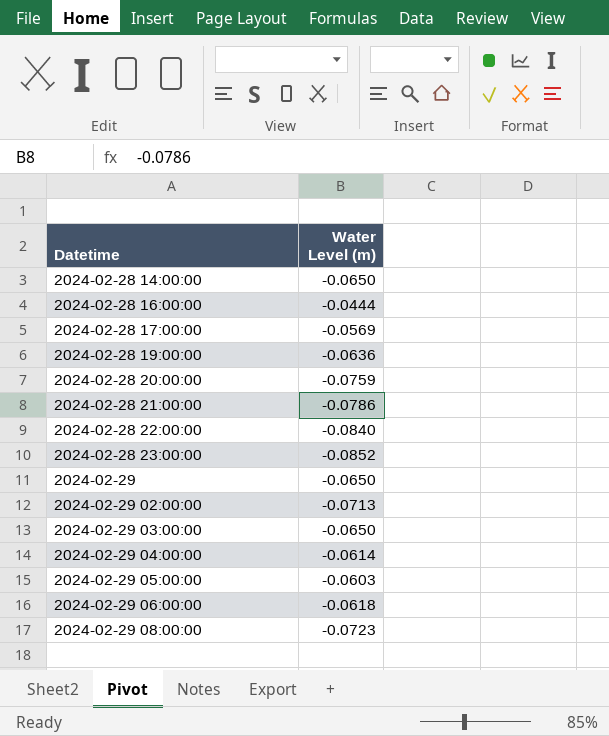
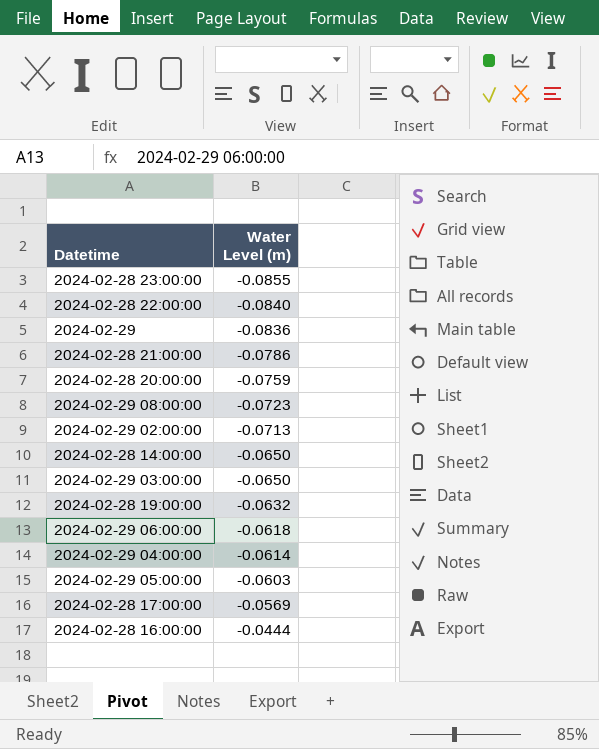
row order: Datetime ascending -> Water Level (m) ascending
2024-02-28 23:00:00 | Water Level (m): -0.0852 -> -0.0855
2024-02-29 | Water Level (m): -0.0650 -> -0.0836
2024-02-28 19:00:00 | Water Level (m): -0.0636 -> -0.0632

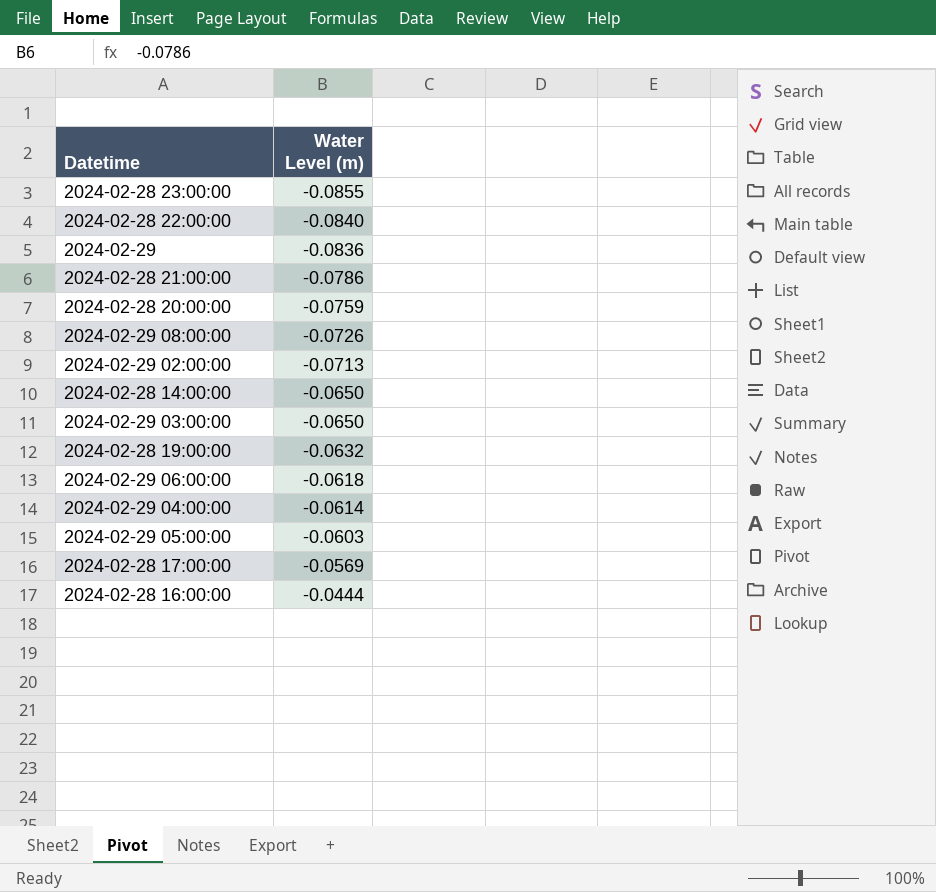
2024-02-29 08:00:00 | Water Level (m): -0.0723 -> -0.0726

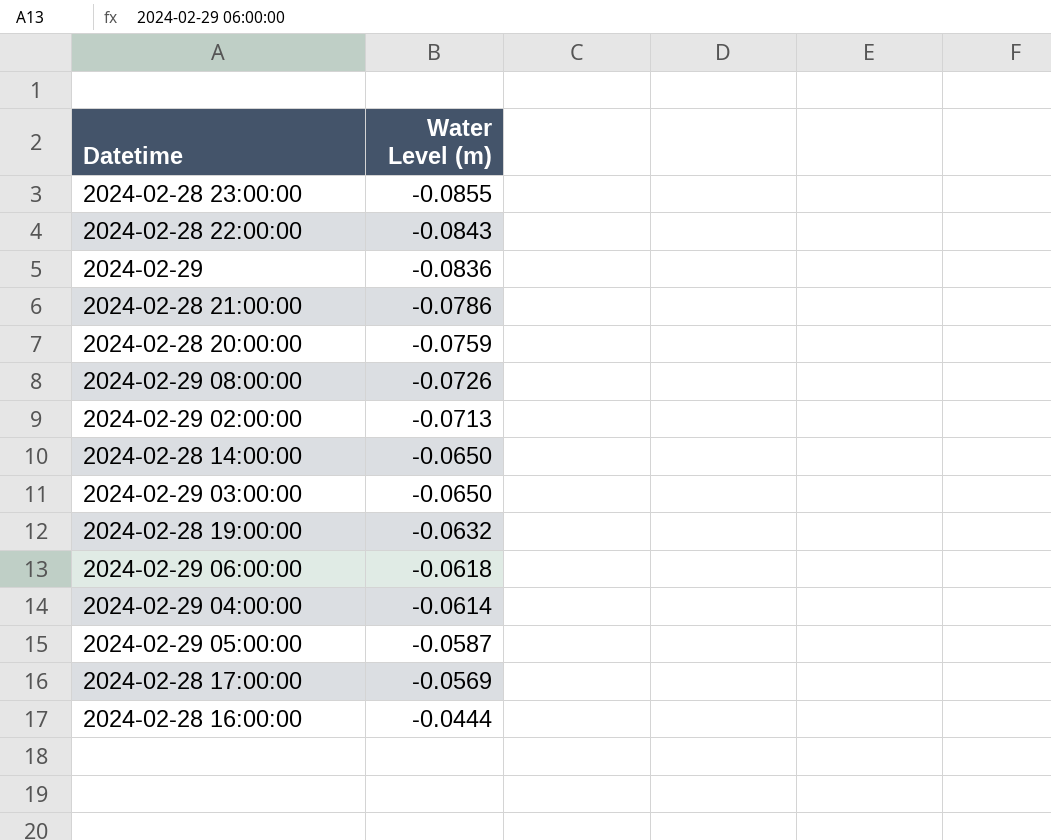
2024-02-28 22:00:00 | Water Level (m): -0.0840 -> -0.0843
2024-02-29 05:00:00 | Water Level (m): -0.0603 -> -0.0587

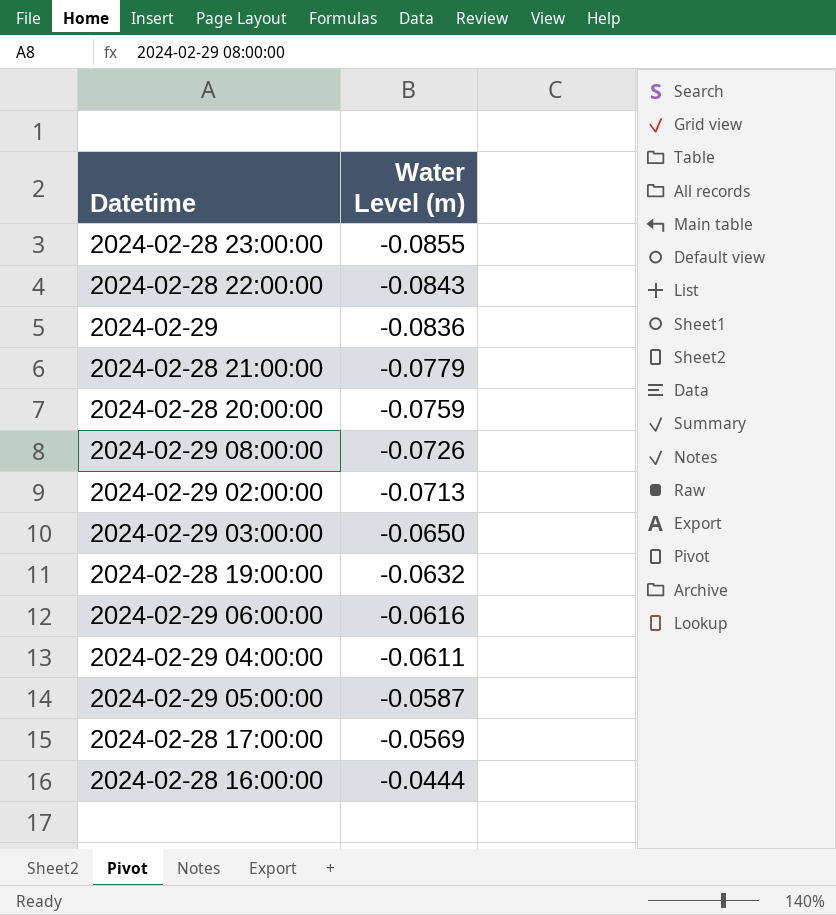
row 2024-02-28 14:00:00: -0.0650 -> none
2024-02-28 21:00:00 | Water Level (m): -0.0786 -> -0.0779
2024-02-29 06:00:00 | Water Level (m): -0.0618 -> -0.0616
2024-02-29 04:00:00 | Water Level (m): -0.0614 -> -0.0611

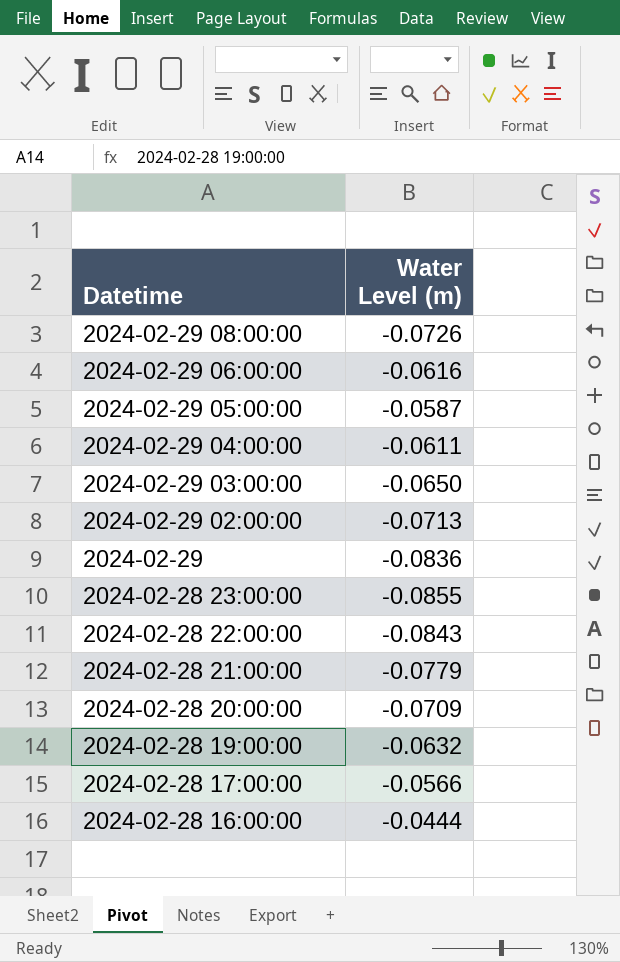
row order: Water Level (m) ascending -> Datetime descending
2024-02-28 20:00:00 | Water Level (m): -0.0759 -> -0.0709
2024-02-28 17:00:00 | Water Level (m): -0.0569 -> -0.0566

